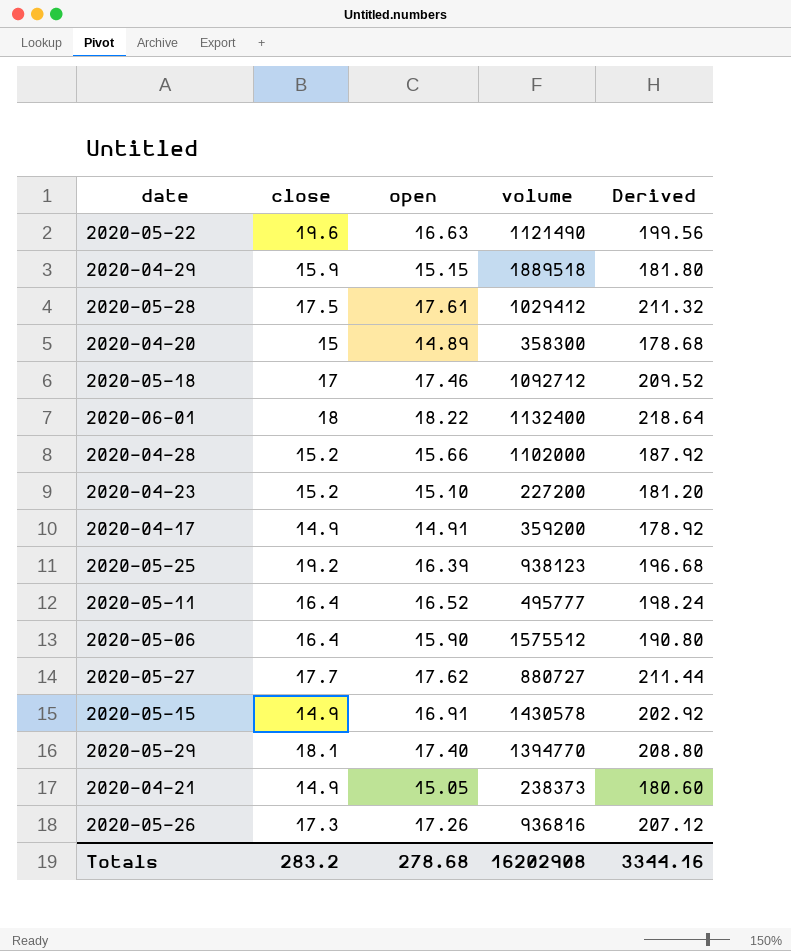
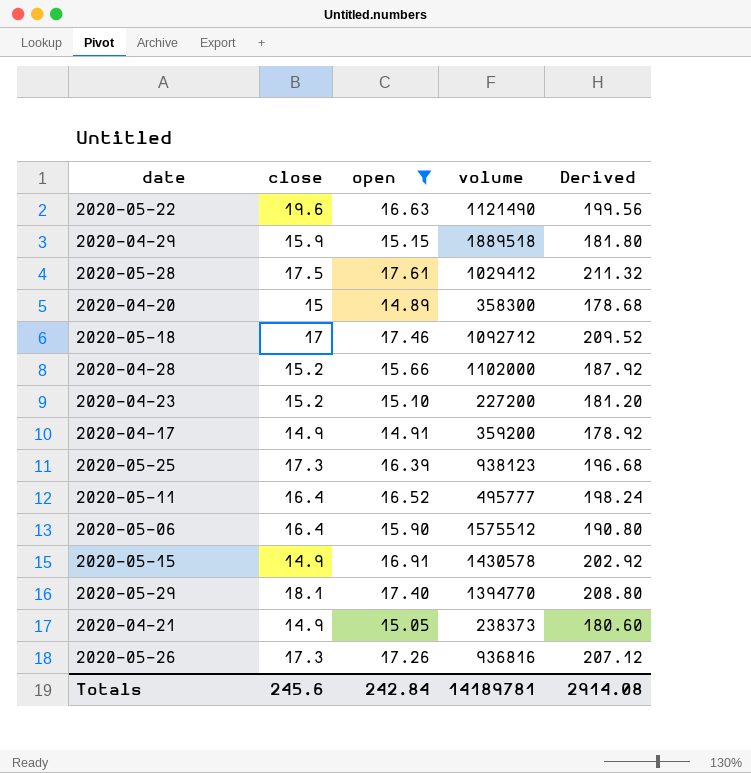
filter: none -> open <= 17.61
2020-05-25 | close: 19.2 -> 17.3
Totals | close: 283.2 -> 245.6
Totals | open: 278.68 -> 242.84
Totals | volume: 16202908 -> 14189781
Totals | Derived: 3344.16 -> 2914.08

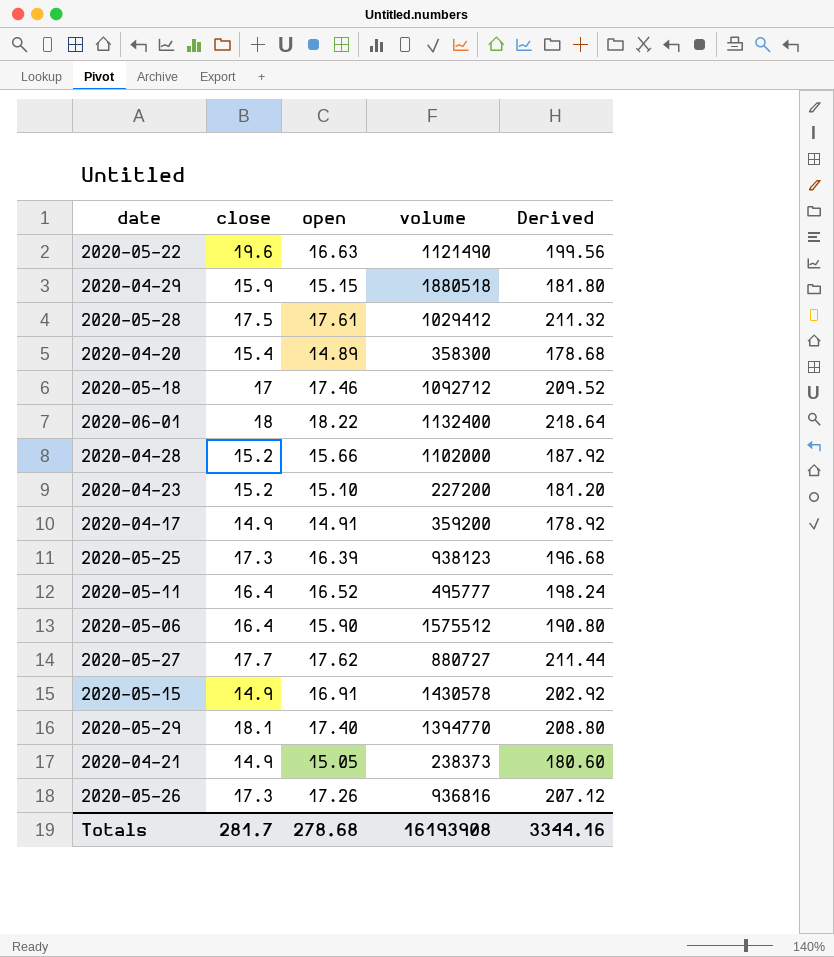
filter: open <= 17.61 -> none
2020-04-29 | volume: 1889518 -> 1880518
2020-04-20 | close: 15 -> 15.4
Totals | close: 245.6 -> 281.7
Totals | open: 242.84 -> 278.68
Totals | volume: 14189781 -> 16193908
Totals | Derived: 2914.08 -> 3344.16

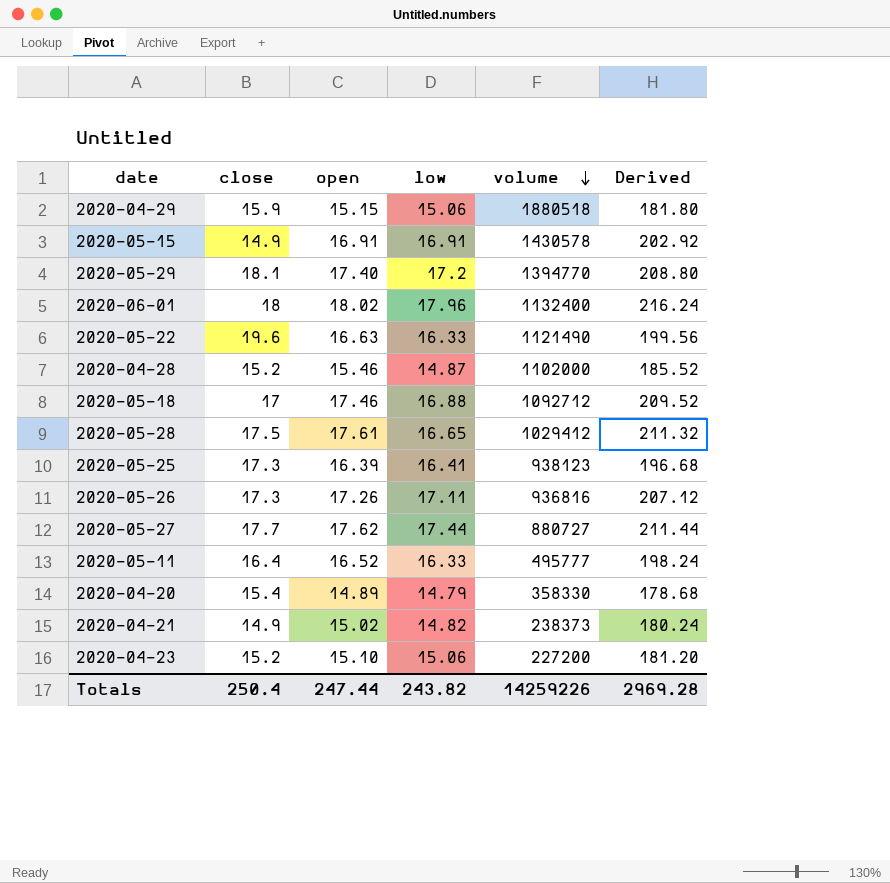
row order: none -> volume descending
column low | position: none -> 4
row 2020-04-17: 14.9 | 14.91 | 359200 | 178.92 -> none
row 2020-05-06: 16.4 | 15.90 | 1575512 | 190.80 -> none
2020-06-01 | open: 18.22 -> 18.02
2020-06-01 | Derived: 218.64 -> 216.24
2020-04-28 | open: 15.66 -> 15.46
2020-04-28 | Derived: 187.92 -> 185.52
2020-04-20 | volume: 358300 -> 358330
2020-04-21 | open: 15.05 -> 15.02
2020-04-21 | Derived: 180.60 -> 180.24
Totals | close: 281.7 -> 250.4
Totals | open: 278.68 -> 247.44
Totals | volume: 16193908 -> 14259226
Totals | Derived: 3344.16 -> 2969.28

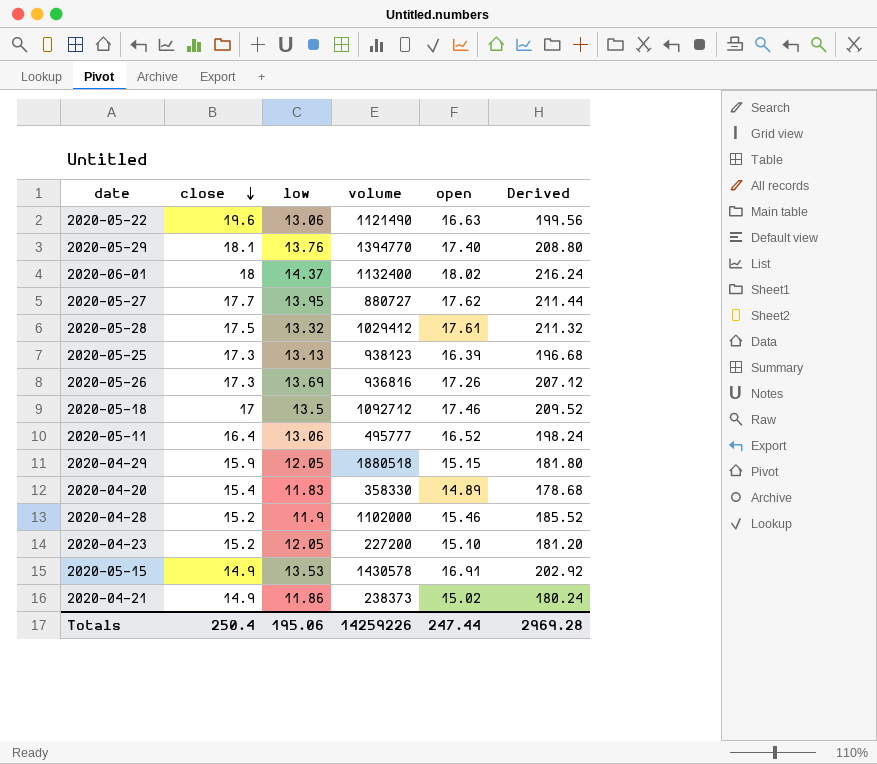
row order: volume descending -> close descending
column open | position: 3 -> 5
2020-05-22 | low: 16.33 -> 13.06
2020-05-29 | low: 17.2 -> 13.76
2020-06-01 | low: 17.96 -> 14.37
2020-05-27 | low: 17.44 -> 13.95
2020-05-28 | low: 16.65 -> 13.32
2020-05-25 | low: 16.41 -> 13.13
2020-05-26 | low: 17.11 -> 13.69
2020-05-18 | low: 16.88 -> 13.5
2020-05-11 | low: 16.33 -> 13.06
2020-04-29 | low: 15.06 -> 12.05
2020-04-20 | low: 14.79 -> 11.83
2020-04-28 | low: 14.87 -> 11.9
2020-04-23 | low: 15.06 -> 12.05
2020-05-15 | low: 16.91 -> 13.53
2020-04-21 | low: 14.82 -> 11.86
Totals | low: 243.82 -> 195.06

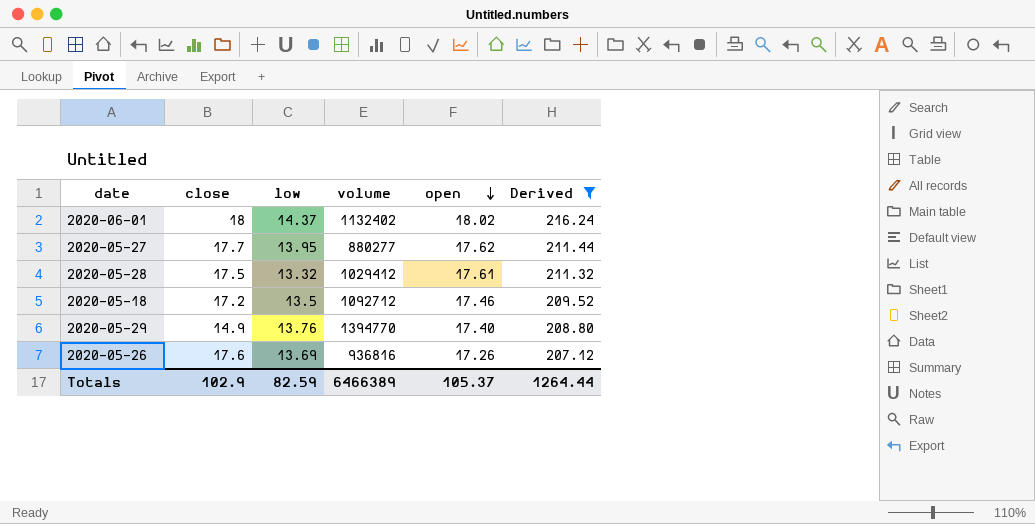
filter: none -> Derived >= 207.12
row order: close descending -> open descending
2020-06-01 | volume: 1132400 -> 1132402
2020-05-27 | volume: 880727 -> 880277
2020-05-18 | close: 17 -> 17.2
2020-05-29 | close: 18.1 -> 14.9
2020-05-26 | close: 17.3 -> 17.6
Totals | close: 250.4 -> 102.9
Totals | low: 195.06 -> 82.59
Totals | volume: 14259226 -> 6466389
Totals | open: 247.44 -> 105.37
Totals | Derived: 2969.28 -> 1264.44

